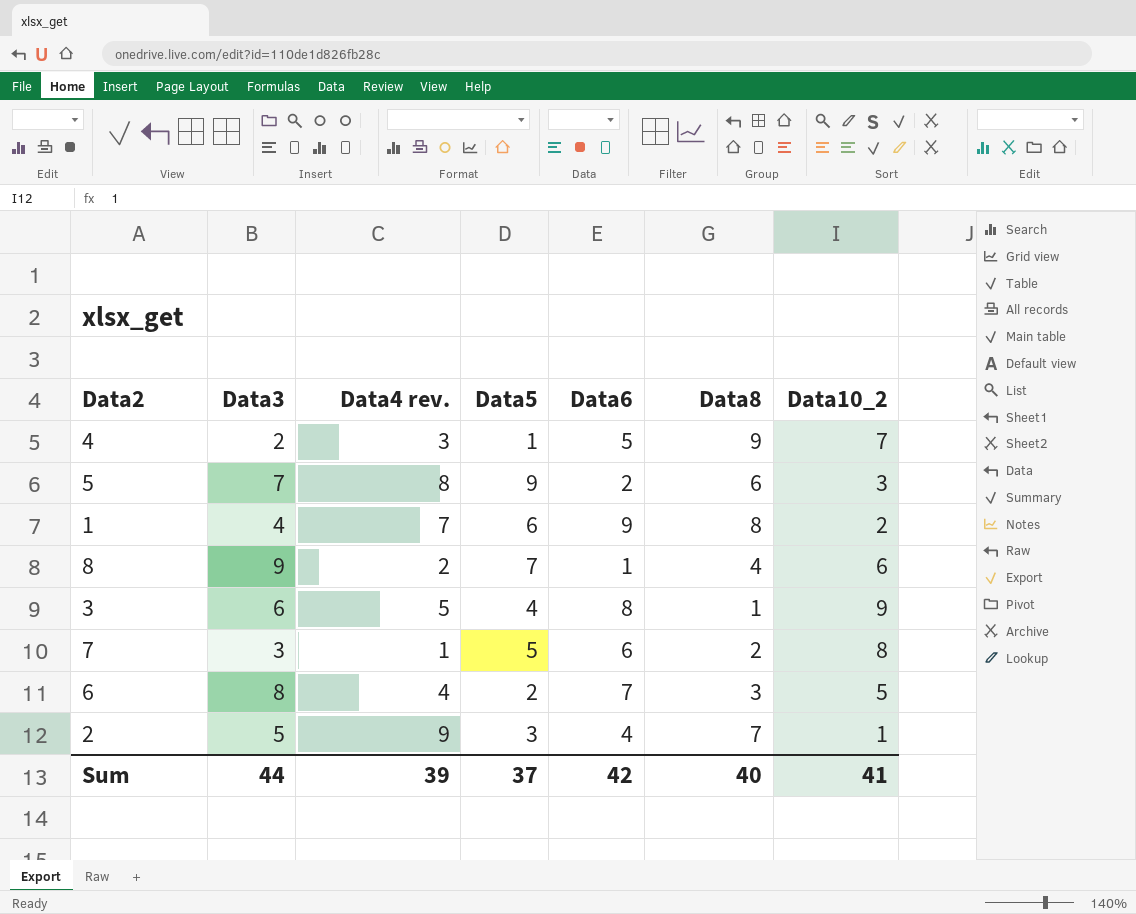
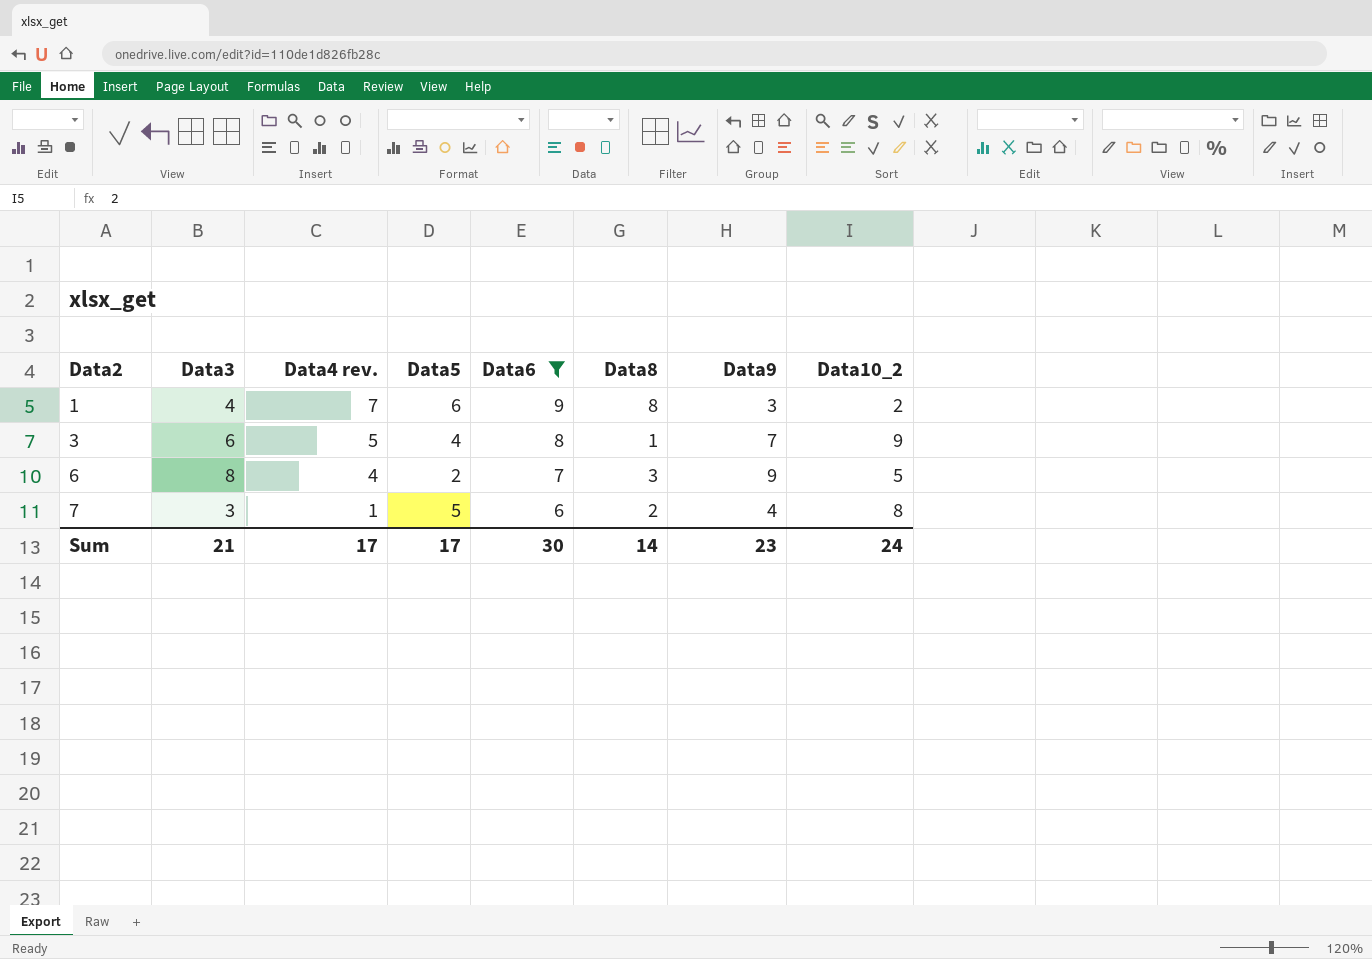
filter: none -> Data6 >= 6
row order: none -> Data2 ascending
column Data9 | position: none -> 7
Sum | Data3: 44 -> 21
Sum | Data4 rev.: 39 -> 17
Sum | Data5: 37 -> 17
Sum | Data6: 42 -> 30
Sum | Data8: 40 -> 14
Sum | Data10_2: 41 -> 24

